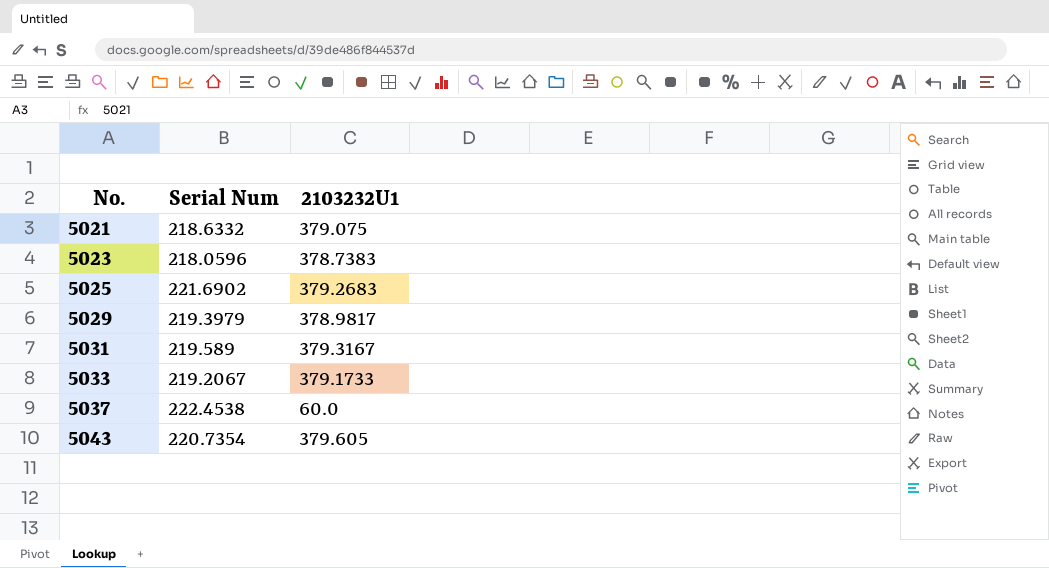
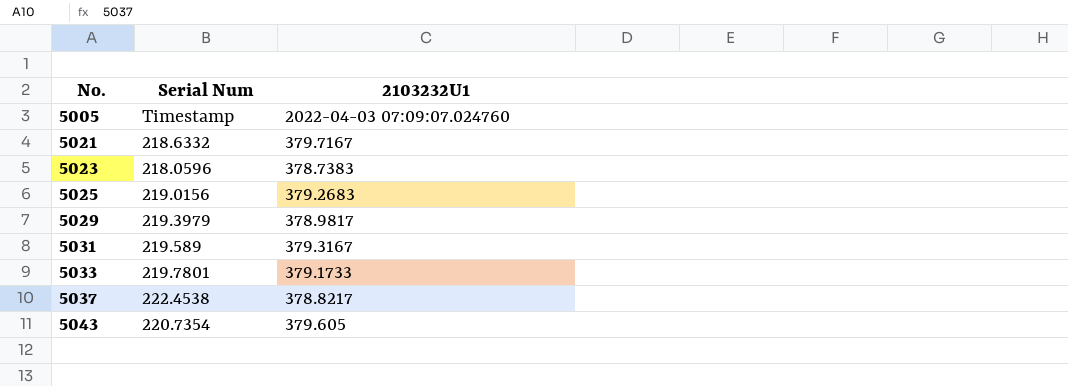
row 5005: none -> Timestamp | 2022-04-03 07:09:07.024760
5021 | 2103232U1: 379.075 -> 379.7167
5025 | Serial Num: 221.6902 -> 219.0156
5033 | Serial Num: 219.2067 -> 219.7801
5037 | 2103232U1: 60.0 -> 378.8217

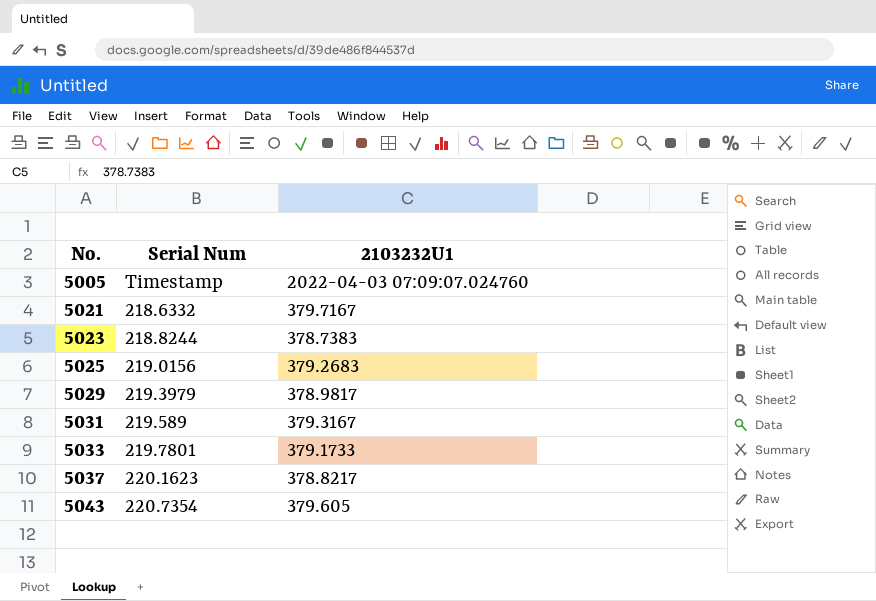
5023 | Serial Num: 218.0596 -> 218.8244
5037 | Serial Num: 222.4538 -> 220.1623

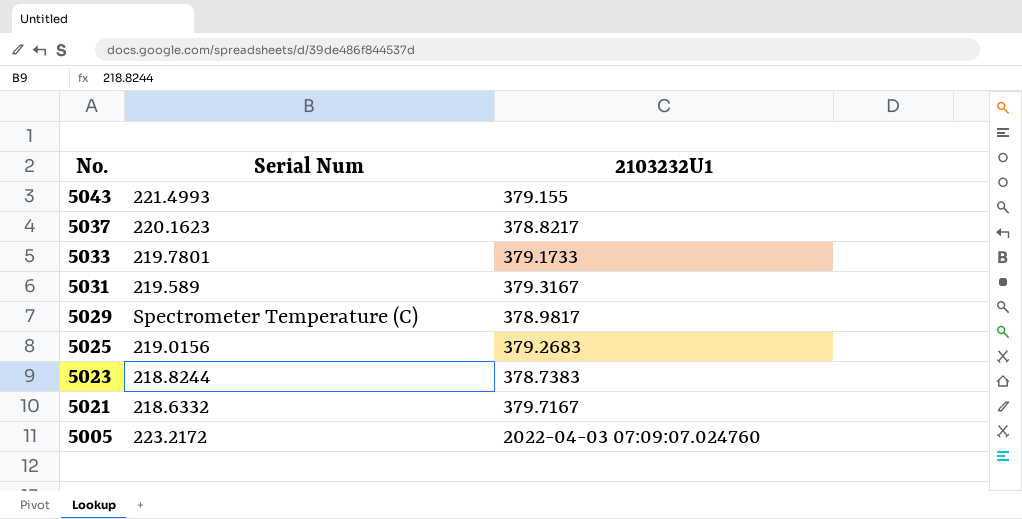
row order: No. ascending -> No. descending
5043 | Serial Num: 220.7354 -> 221.4993
5043 | 2103232U1: 379.605 -> 379.155
5029 | Serial Num: 219.3979 -> Spectrometer Temperature (C)
5005 | Serial Num: Timestamp -> 223.2172

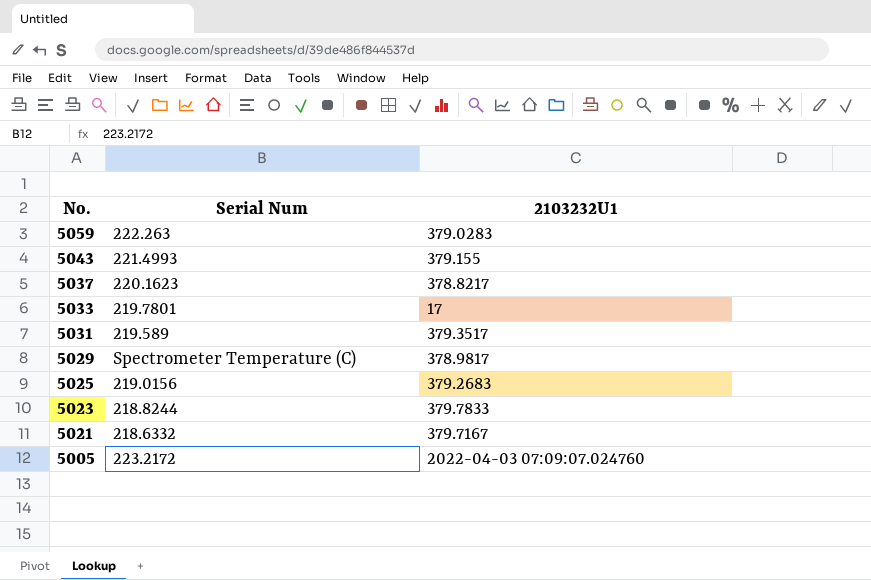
row 5059: none -> 222.263 | 379.0283
5033 | 2103232U1: 379.1733 -> 17
5031 | 2103232U1: 379.3167 -> 379.3517
5023 | 2103232U1: 378.7383 -> 379.7833

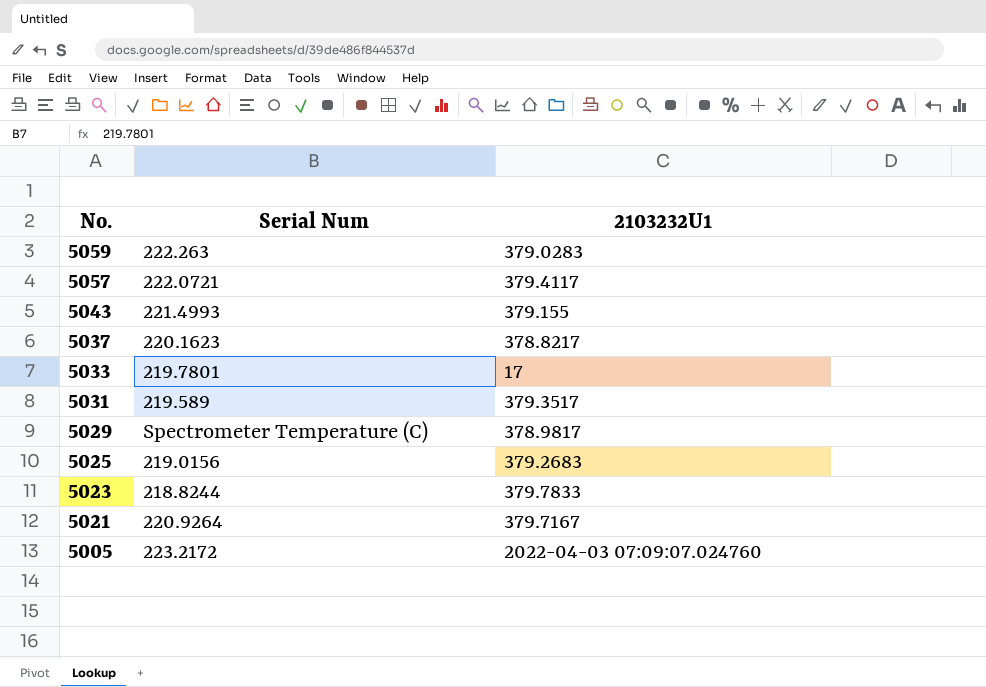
row 5057: none -> 222.0721 | 379.4117
5021 | Serial Num: 218.6332 -> 220.9264

